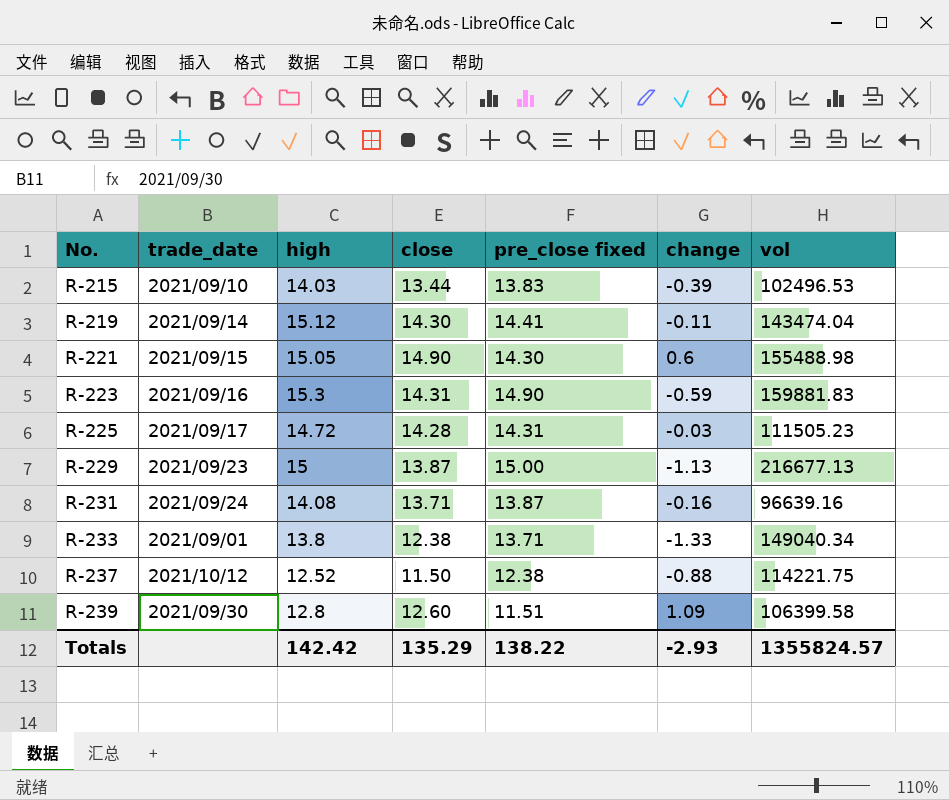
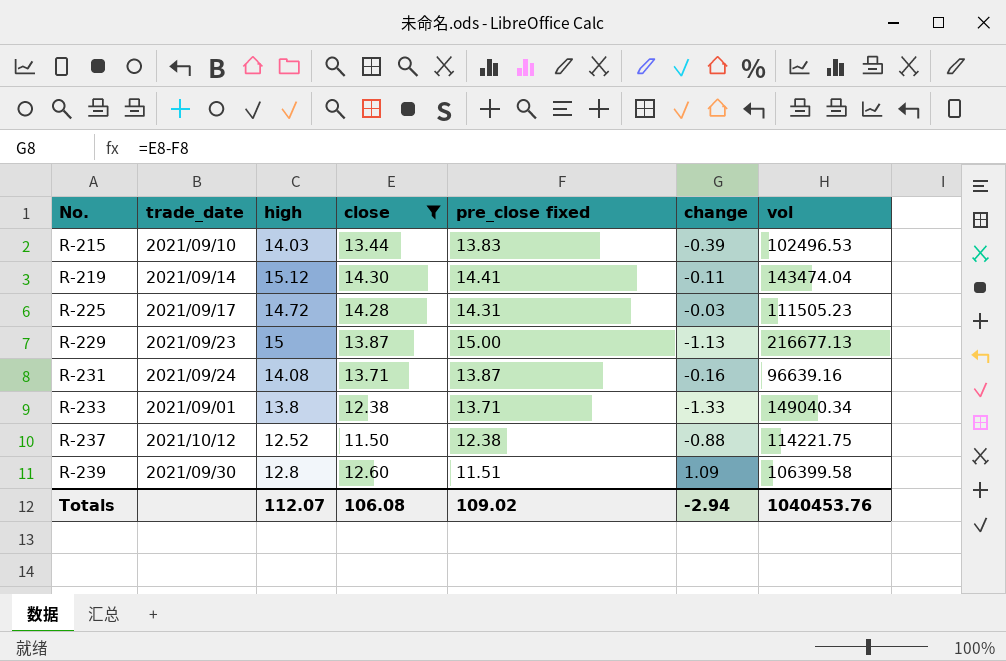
filter: none -> close <= 14.30
Totals | high: 142.42 -> 112.07
Totals | close: 135.29 -> 106.08
Totals | pre_close fixed: 138.22 -> 109.02
Totals | change: -2.93 -> -2.94
Totals | vol: 1355824.57 -> 1040453.76

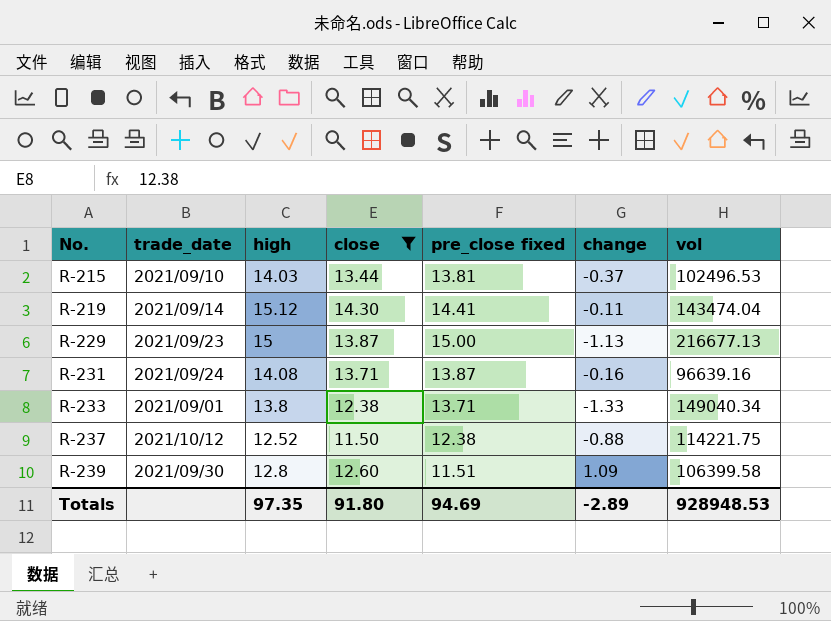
row R-225: 2021/09/17 | 14.72 | 14.28 | 14.31 | -0.03 | 111505.23 -> none
R-215 | pre_close fixed: 13.83 -> 13.81
R-215 | change: -0.39 -> -0.37
Totals | high: 112.07 -> 97.35
Totals | close: 106.08 -> 91.80
Totals | pre_close fixed: 109.02 -> 94.69
Totals | change: -2.94 -> -2.89
Totals | vol: 1040453.76 -> 928948.53

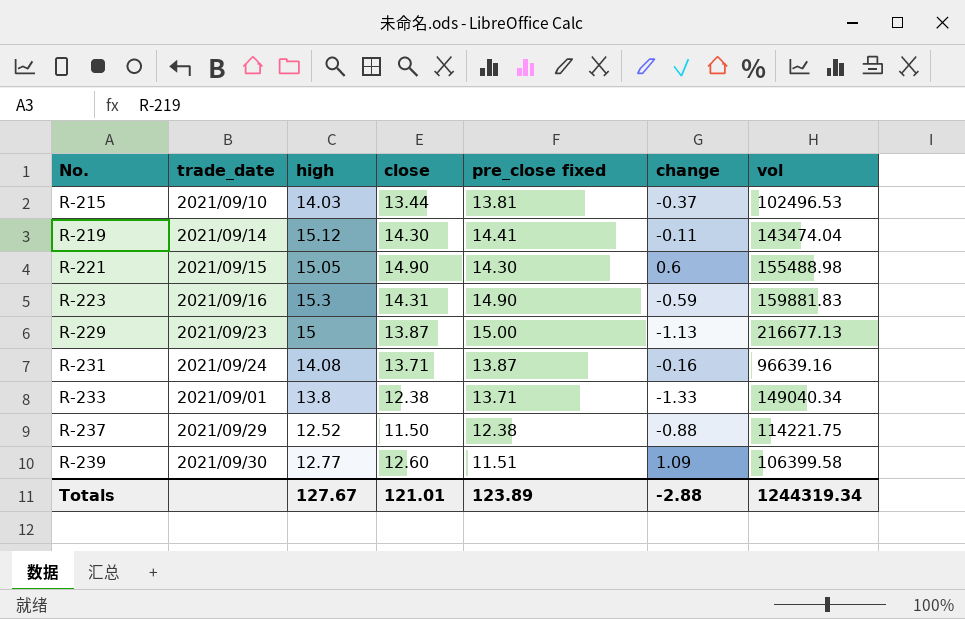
filter: close <= 14.30 -> none
R-237 | trade_date: 2021/10/12 -> 2021/09/29
R-239 | high: 12.8 -> 12.77
Totals | high: 97.35 -> 127.67
Totals | close: 91.80 -> 121.01
Totals | pre_close fixed: 94.69 -> 123.89
Totals | change: -2.89 -> -2.88
Totals | vol: 928948.53 -> 1244319.34

